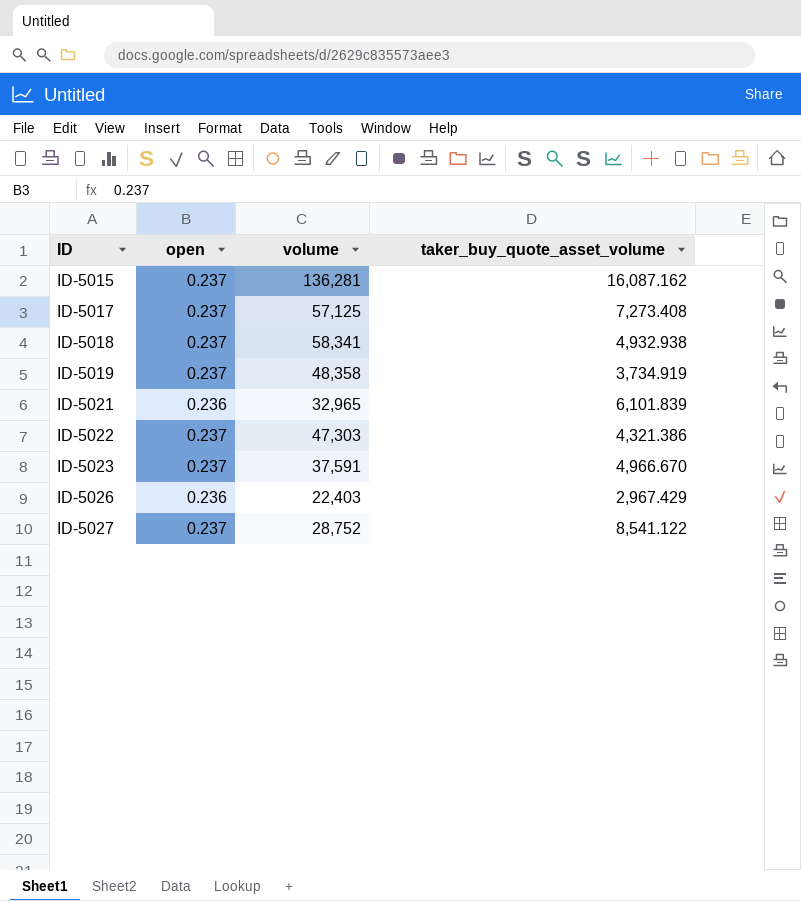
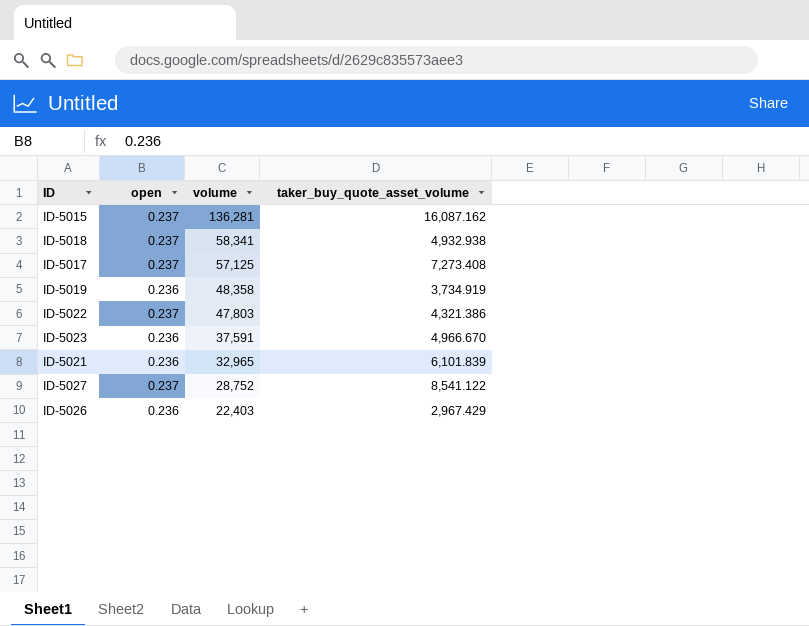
row order: ID ascending -> volume descending
ID-5019 | open: 0.237 -> 0.236
ID-5022 | volume: 47,303 -> 47,803
ID-5023 | open: 0.237 -> 0.236

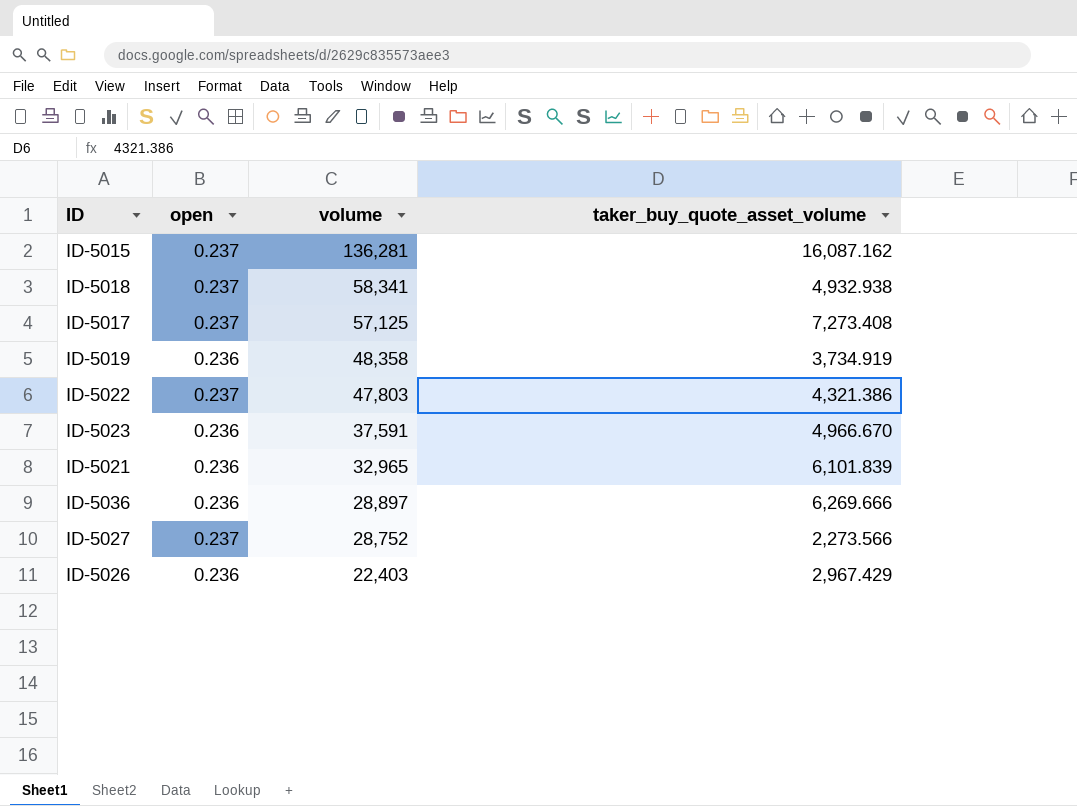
row ID-5036: none -> 0.236 | 28,897 | 6,269.666
ID-5027 | taker_buy_quote_asset_volume: 8,541.122 -> 2,273.566

